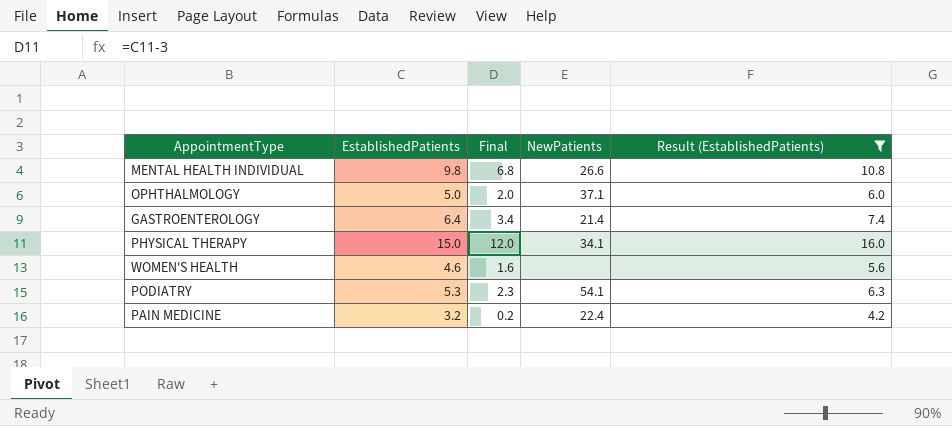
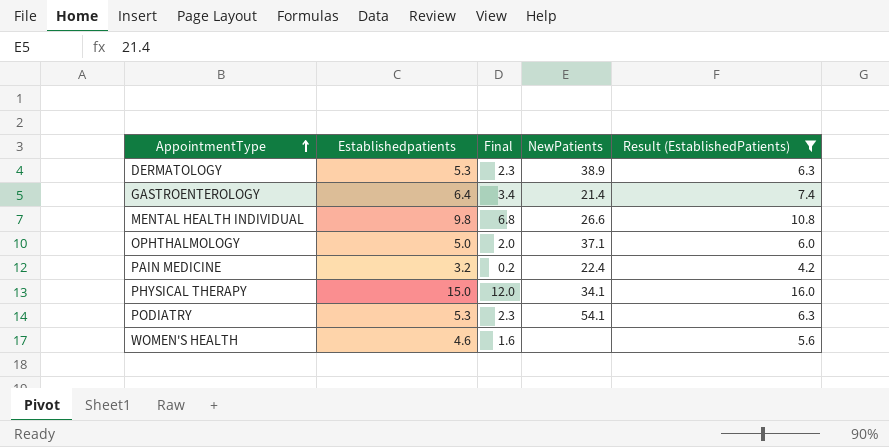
row order: none -> AppointmentType ascending
column name: EstablishedPatients -> Establishedpatients
row DERMATOLOGY: none -> 5.3 | 2.3 | 38.9 | 6.3

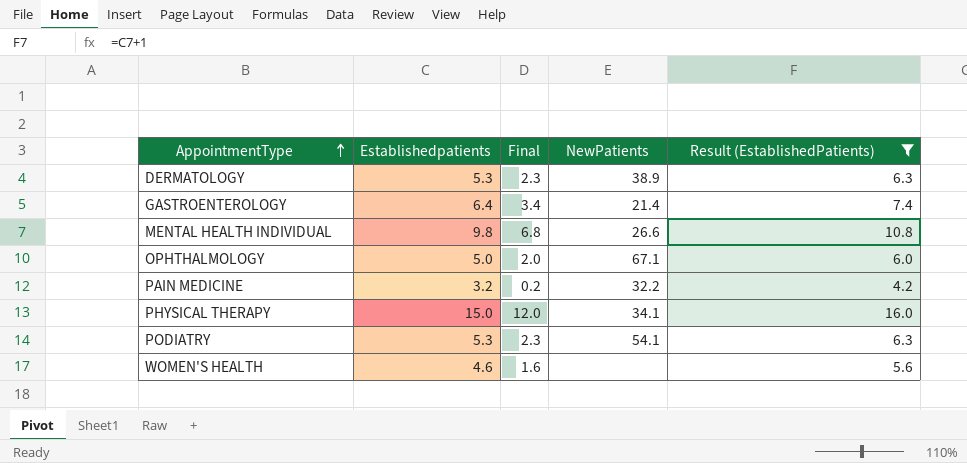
OPHTHALMOLOGY | NewPatients: 37.1 -> 67.1
PAIN MEDICINE | NewPatients: 22.4 -> 32.2

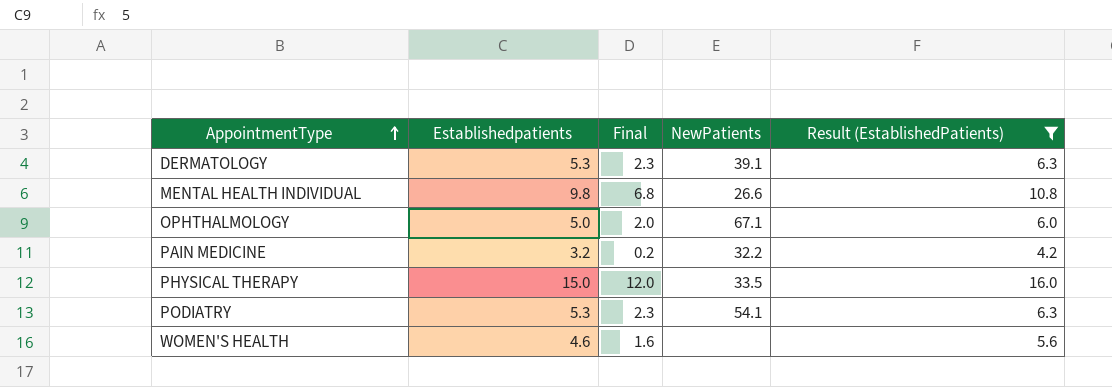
row GASTROENTEROLOGY: 6.4 | 3.4 | 21.4 | 7.4 -> none
DERMATOLOGY | NewPatients: 38.9 -> 39.1
PHYSICAL THERAPY | NewPatients: 34.1 -> 33.5

